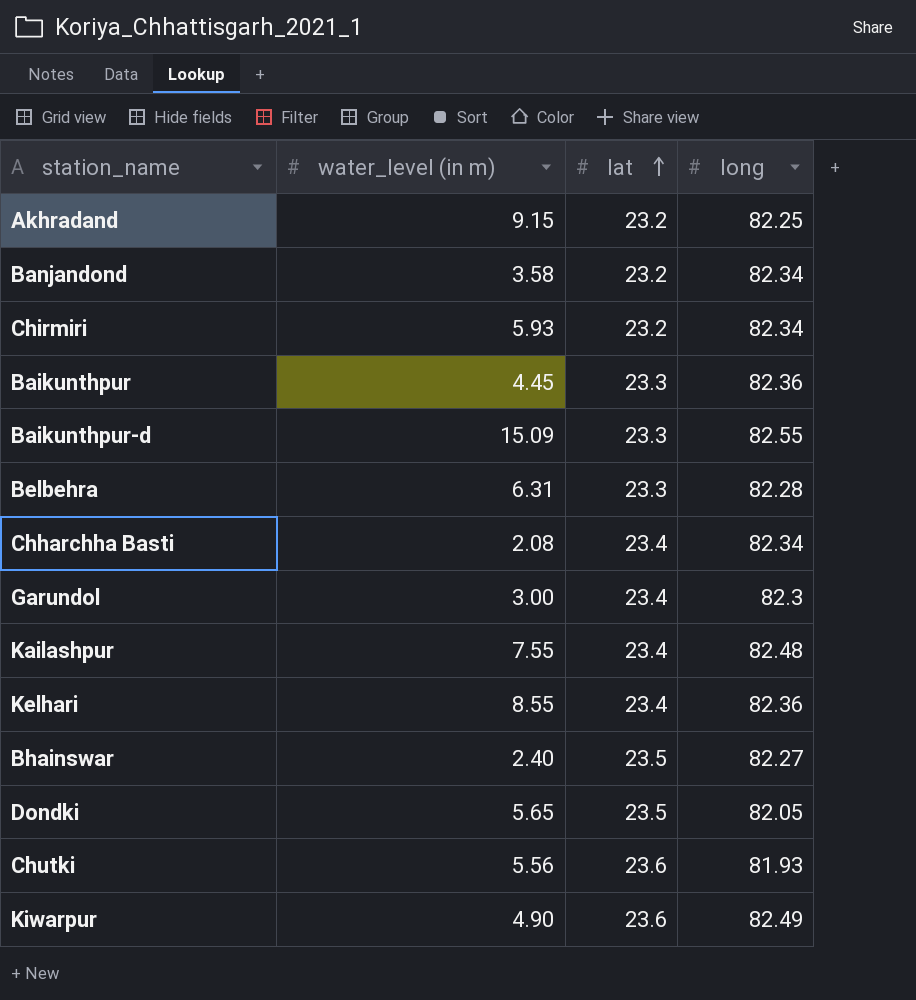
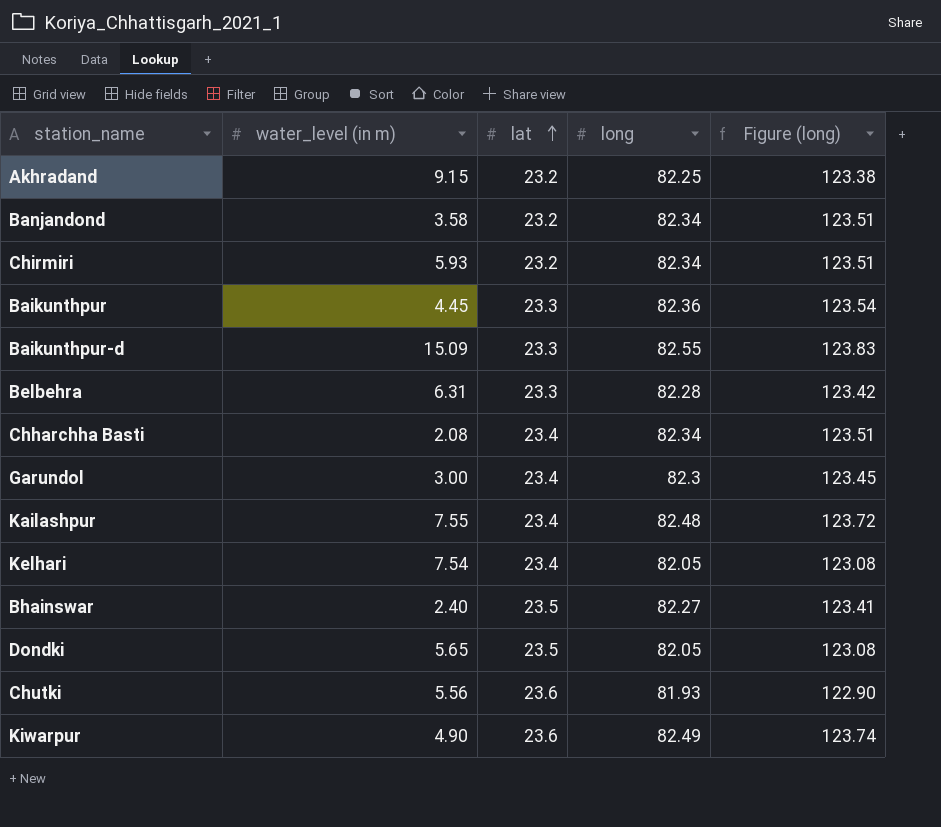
column Figure (long) | formula: none -> [long] * 1.5
Kelhari | water_level (in m): 8.55 -> 7.54
Kelhari | long: 82.36 -> 82.05

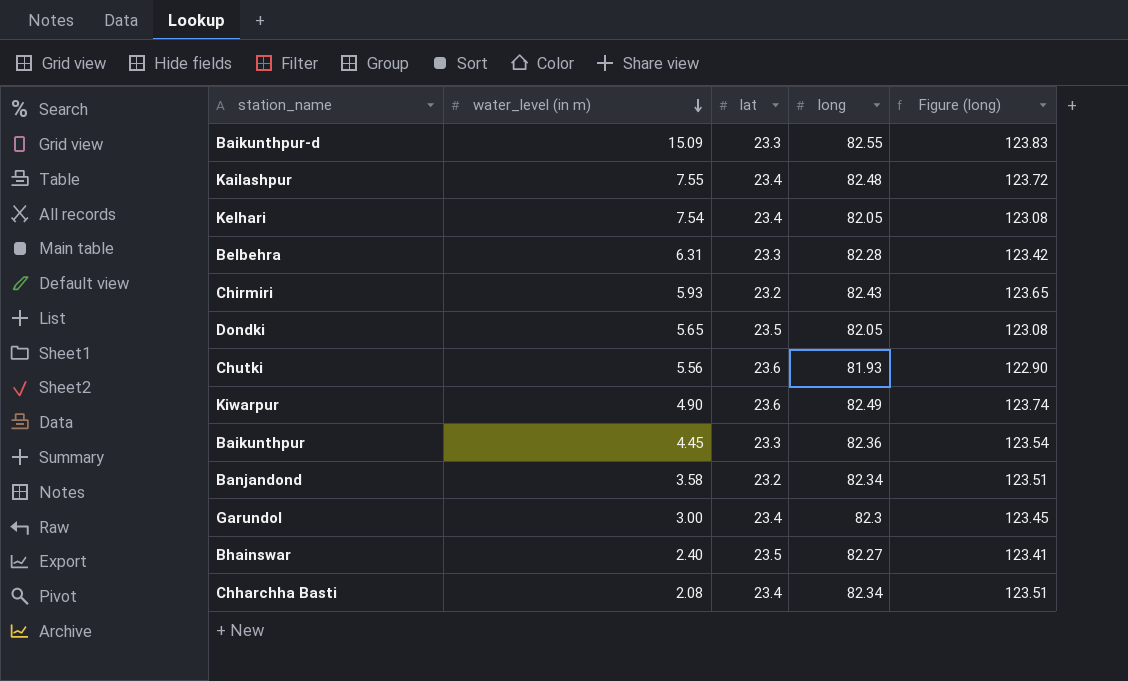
row order: lat ascending -> water_level (in m) descending
row Akhradand: 9.15 | 23.2 | 82.25 | 123.38 -> none
Chirmiri | long: 82.34 -> 82.43
Chirmiri | Figure (long): 123.51 -> 123.65

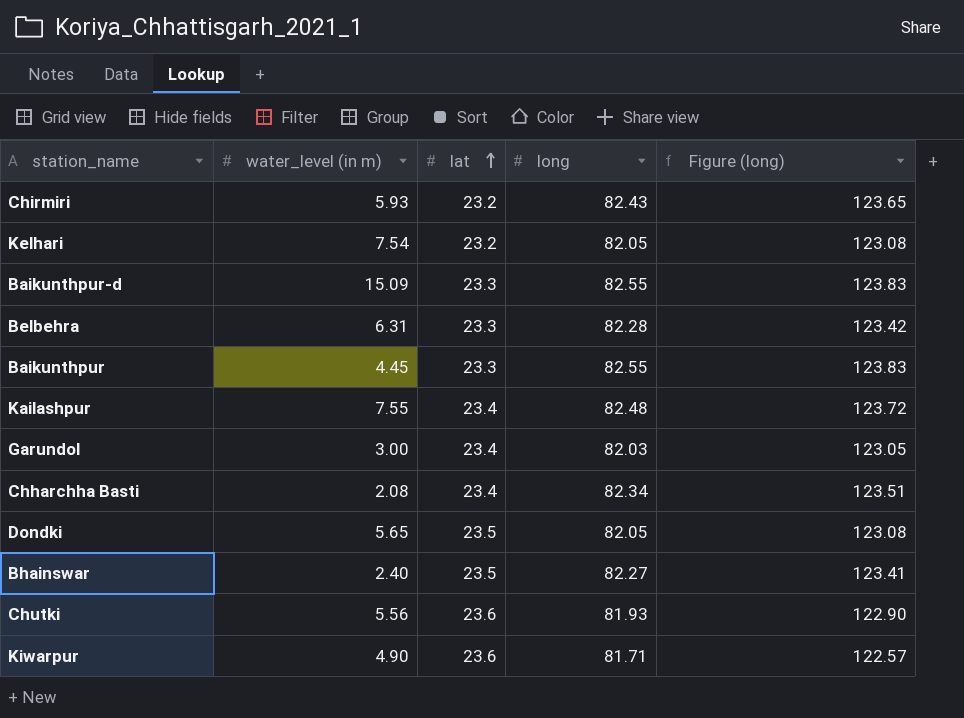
row order: water_level (in m) descending -> lat ascending
row Banjandond: 3.58 | 23.2 | 82.34 | 123.51 -> none
Kelhari | lat: 23.4 -> 23.2
Baikunthpur | long: 82.36 -> 82.55
Baikunthpur | Figure (long): 123.54 -> 123.83
Garundol | long: 82.3 -> 82.03
Garundol | Figure (long): 123.45 -> 123.05
Kiwarpur | long: 82.49 -> 81.71
Kiwarpur | Figure (long): 123.74 -> 122.57

